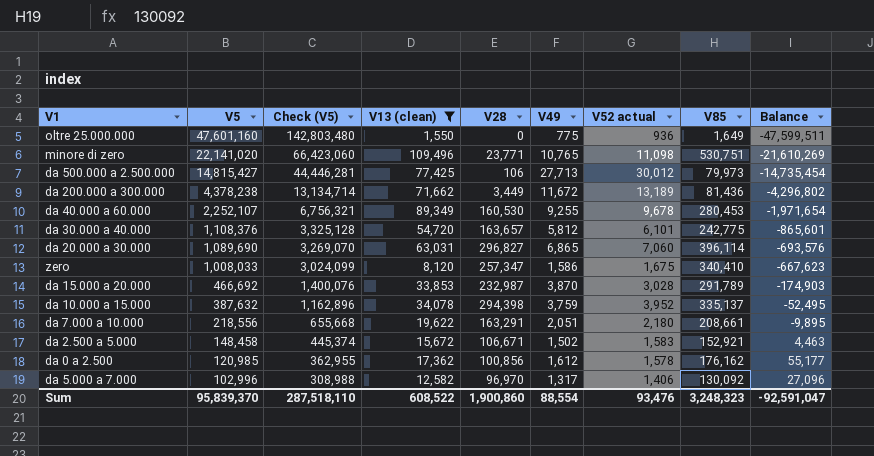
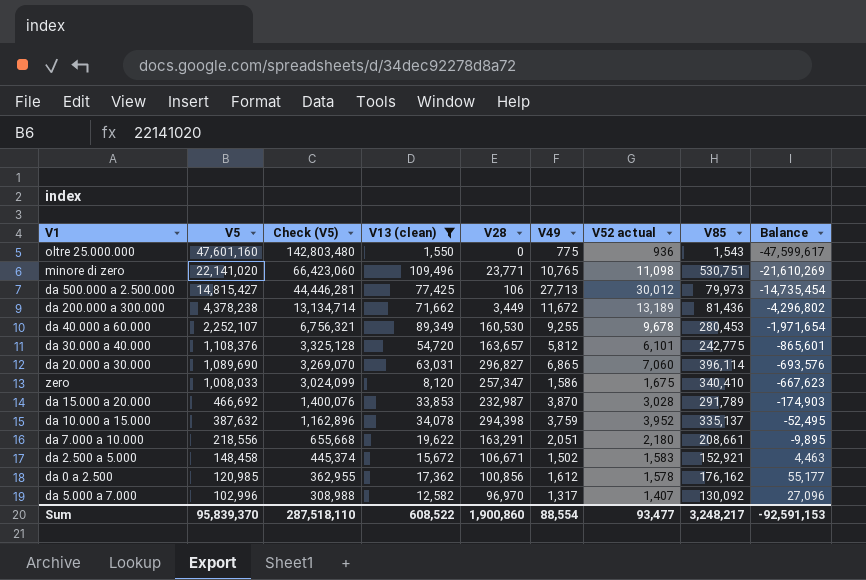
oltre 25.000.000 | V85: 1,649 -> 1,543
oltre 25.000.000 | Balance: -47,599,511 -> -47,599,617
da 5.000 a 7.000 | V52 actual: 1,406 -> 1,407
Sum | V52 actual: 93,476 -> 93,477
Sum | V85: 3,248,323 -> 3,248,217
Sum | Balance: -92,591,047 -> -92,591,153

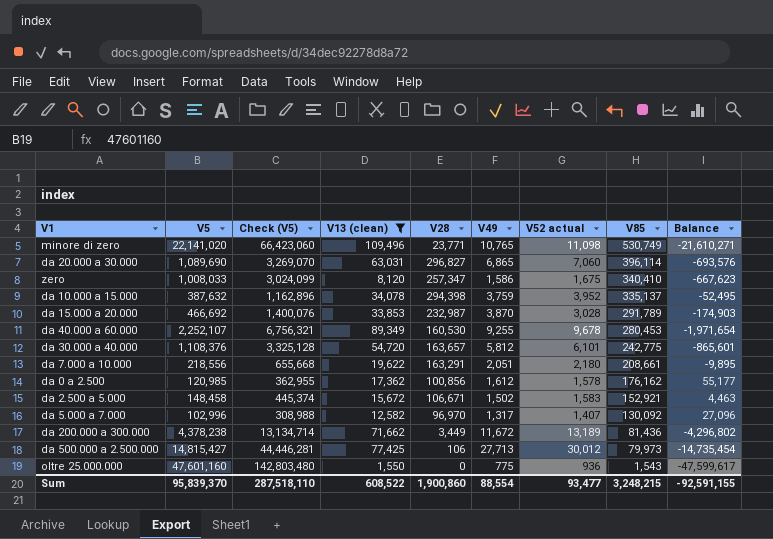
row order: V5 descending -> V85 descending
minore di zero | V85: 530,751 -> 530,749
minore di zero | Balance: -21,610,269 -> -21,610,271
Sum | V85: 3,248,217 -> 3,248,215
Sum | Balance: -92,591,153 -> -92,591,155

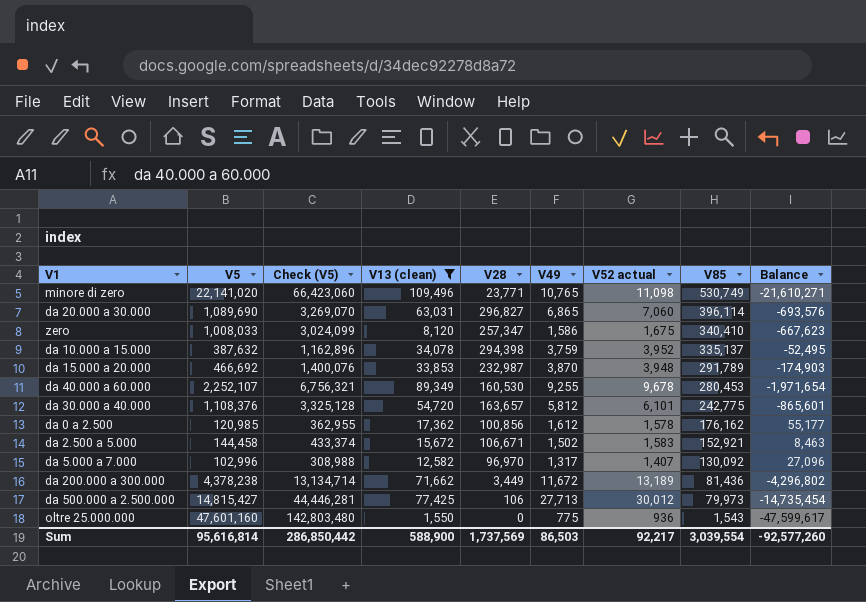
row da 7.000 a 10.000: 218,556 | 655,668 | 19,622 | 163,291 | 2,051 | 2,180 | 208,661 | -9,895 -> none
da 15.000 a 20.000 | V52 actual: 3,028 -> 3,948
da 2.500 a 5.000 | V5: 148,458 -> 144,458
da 2.500 a 5.000 | Check (V5): 445,374 -> 433,374
da 2.500 a 5.000 | Balance: 4,463 -> 8,463
Sum | V5: 95,839,370 -> 95,616,814
Sum | Check (V5): 287,518,110 -> 286,850,442
Sum | V13 (clean): 608,522 -> 588,900
Sum | V28: 1,900,860 -> 1,737,569
Sum | V49: 88,554 -> 86,503
Sum | V52 actual: 93,477 -> 92,217
Sum | V85: 3,248,215 -> 3,039,554
Sum | Balance: -92,591,155 -> -92,577,260

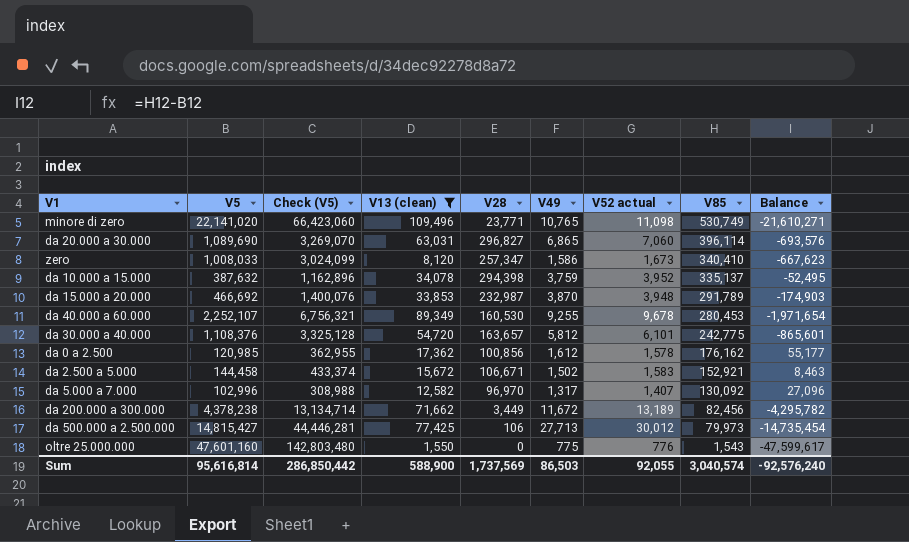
zero | V52 actual: 1,675 -> 1,673
da 200.000 a 300.000 | V85: 81,436 -> 82,456
da 200.000 a 300.000 | Balance: -4,296,802 -> -4,295,782
oltre 25.000.000 | V52 actual: 936 -> 776
Sum | V52 actual: 92,217 -> 92,055
Sum | V85: 3,039,554 -> 3,040,574
Sum | Balance: -92,577,260 -> -92,576,240

